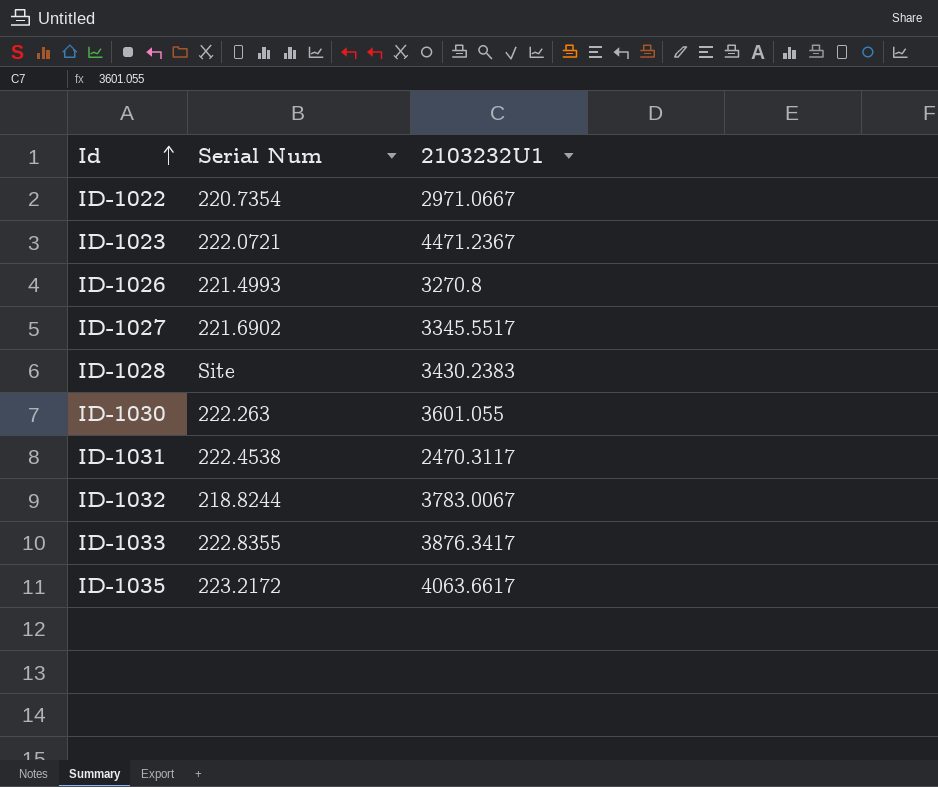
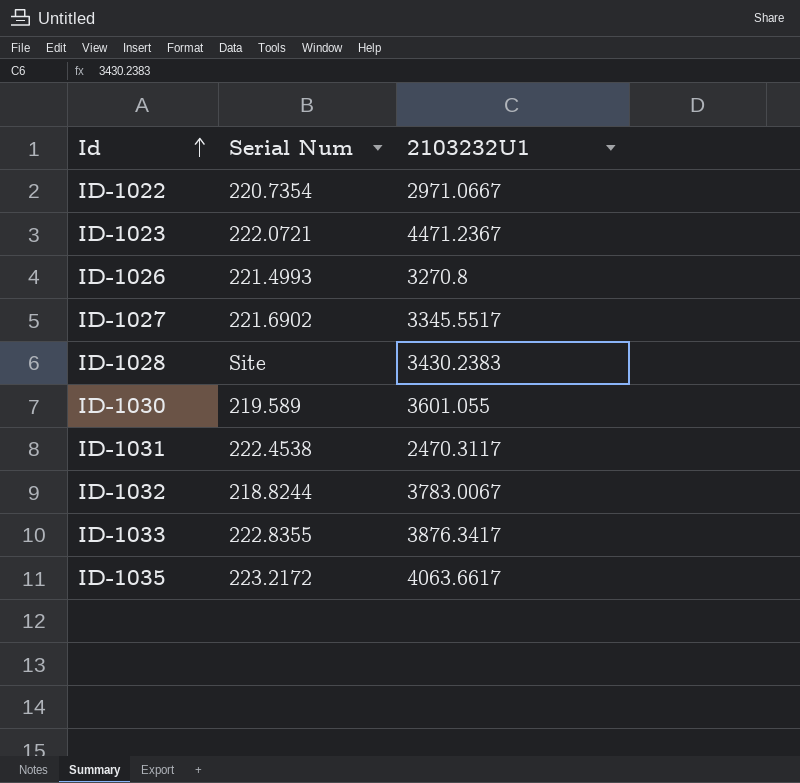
ID-1030 | Serial Num: 222.263 -> 219.589

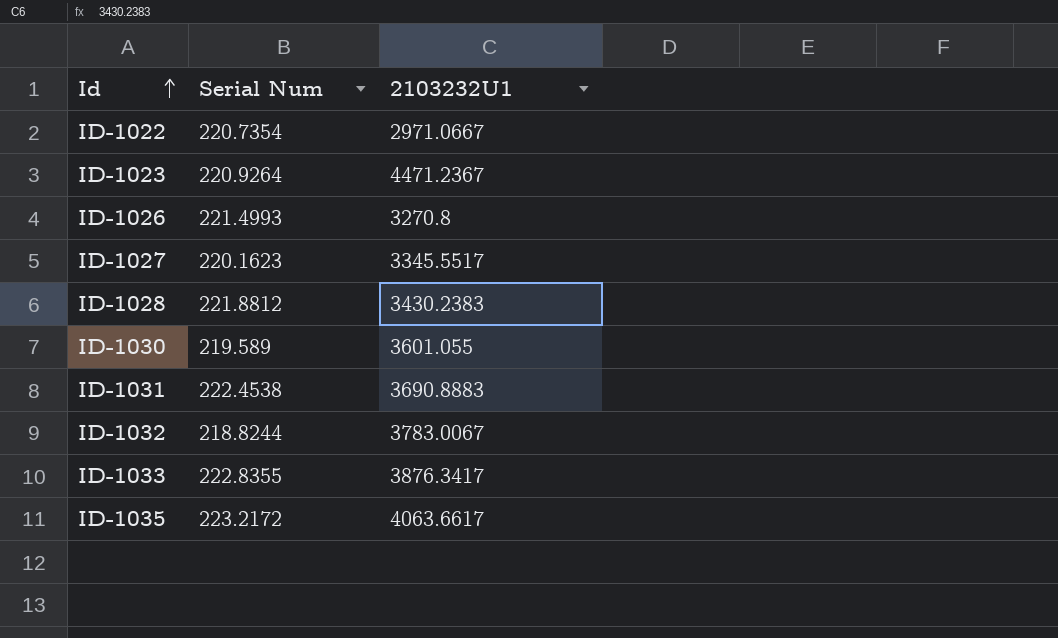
ID-1023 | Serial Num: 222.0721 -> 220.9264
ID-1027 | Serial Num: 221.6902 -> 220.1623
ID-1028 | Serial Num: Site -> 221.8812
ID-1031 | 2103232U1: 2470.3117 -> 3690.8883

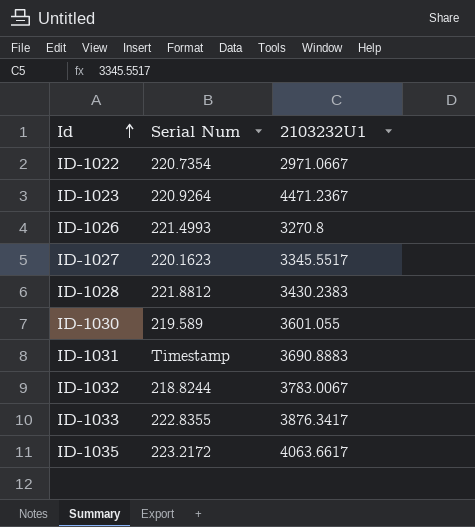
ID-1031 | Serial Num: 222.4538 -> Timestamp

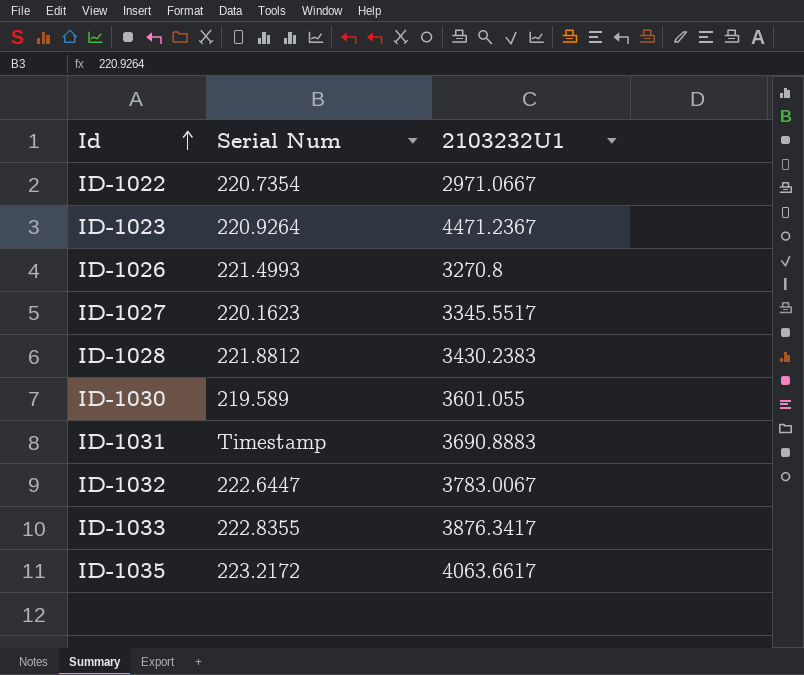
ID-1032 | Serial Num: 218.8244 -> 222.6447

